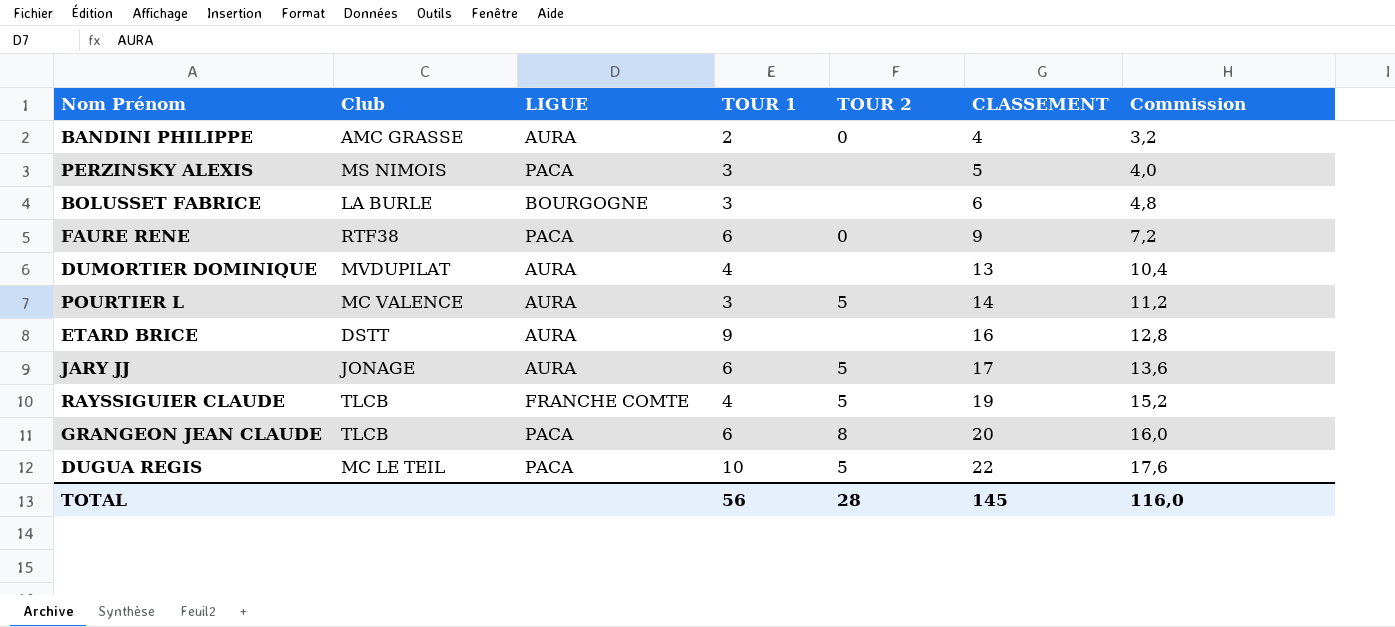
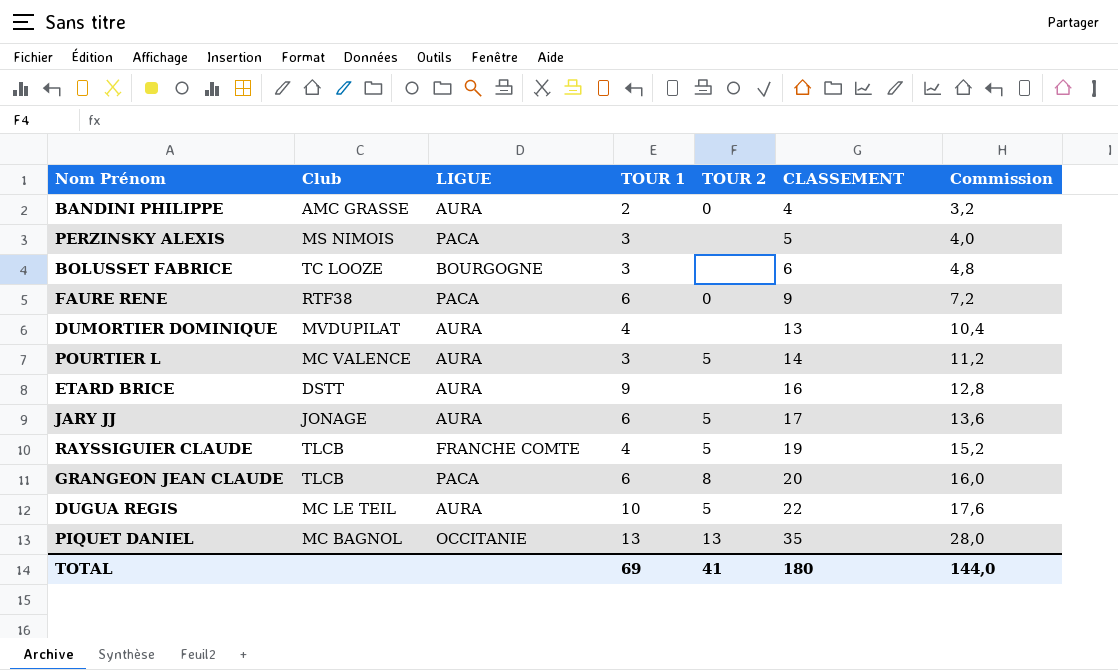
BOLUSSET FABRICE | Club: LA BURLE -> TC LOOZE
DUGUA REGIS | LIGUE: PACA -> AURA
row PIQUET DANIEL: none -> MC BAGNOL | OCCITANIE | 13 | 13 | 35 | 28,0
TOTAL | TOUR 1: 56 -> 69
TOTAL | TOUR 2: 28 -> 41
TOTAL | CLASSEMENT: 145 -> 180
TOTAL | Commission: 116,0 -> 144,0

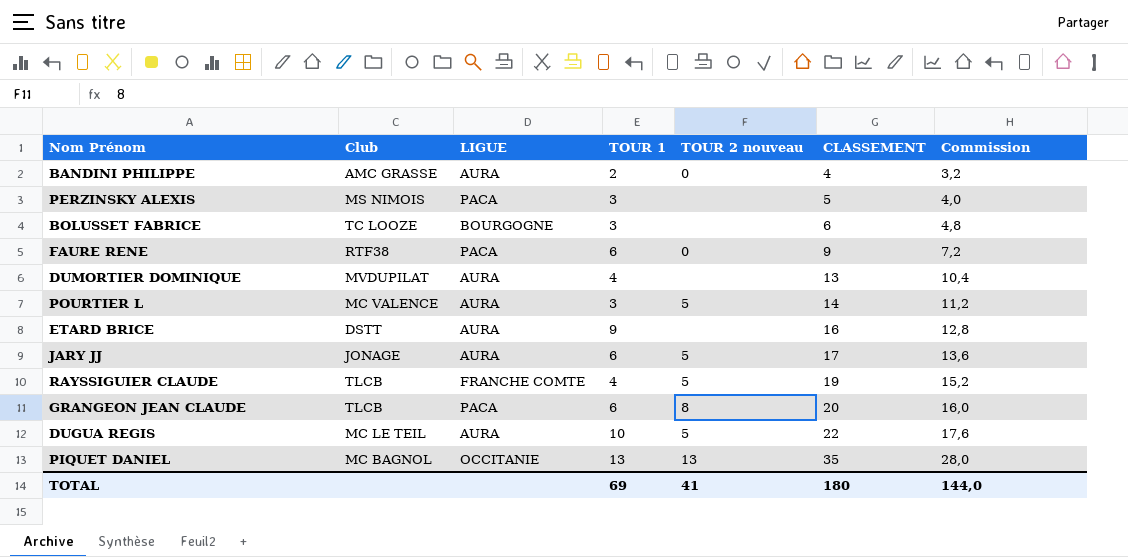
column name: TOUR 2 -> TOUR 2 nouveau

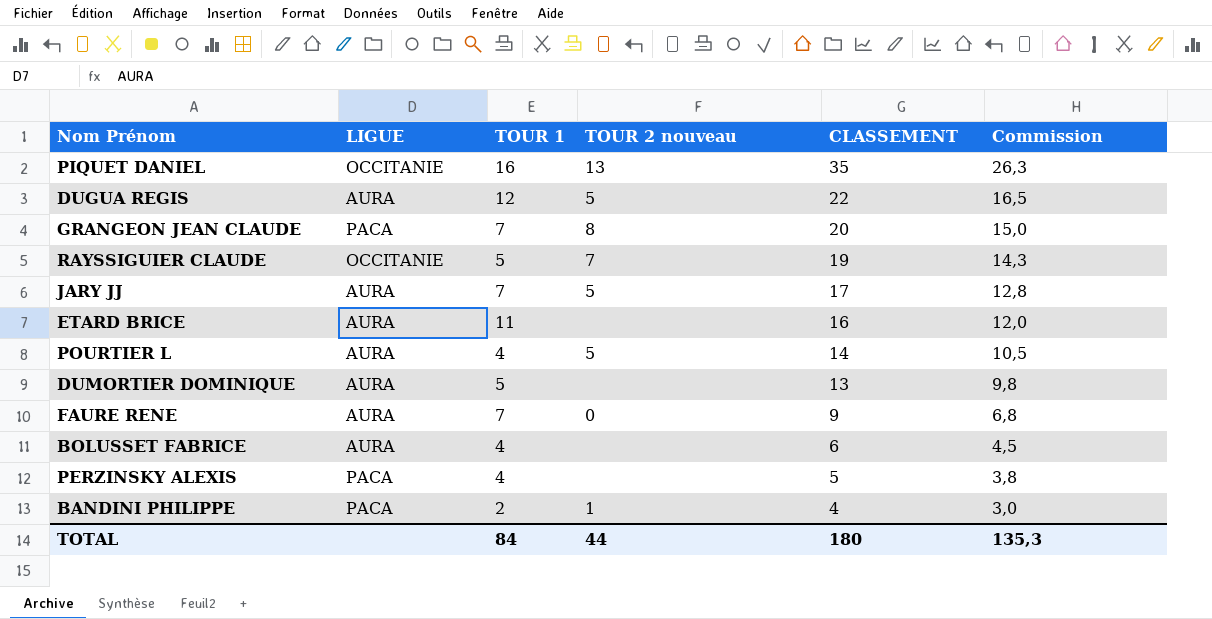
row order: CLASSEMENT ascending -> CLASSEMENT descending
column Club | position: 2 -> none
column Commission | formula: [CLASSEMENT] * 0,8 -> [CLASSEMENT] * 0,75
PIQUET DANIEL | TOUR 1: 13 -> 16
DUGUA REGIS | TOUR 1: 10 -> 12
GRANGEON JEAN CLAUDE | TOUR 1: 6 -> 7
RAYSSIGUIER CLAUDE | LIGUE: FRANCHE COMTE -> OCCITANIE
RAYSSIGUIER CLAUDE | TOUR 1: 4 -> 5
RAYSSIGUIER CLAUDE | TOUR 2 nouveau: 5 -> 7
JARY JJ | TOUR 1: 6 -> 7
ETARD BRICE | TOUR 1: 9 -> 11
POURTIER L | TOUR 1: 3 -> 4
DUMORTIER DOMINIQUE | TOUR 1: 4 -> 5
FAURE RENE | LIGUE: PACA -> AURA
FAURE RENE | TOUR 1: 6 -> 7
BOLUSSET FABRICE | LIGUE: BOURGOGNE -> AURA
BOLUSSET FABRICE | TOUR 1: 3 -> 4
PERZINSKY ALEXIS | TOUR 1: 3 -> 4
BANDINI PHILIPPE | LIGUE: AURA -> PACA
BANDINI PHILIPPE | TOUR 2 nouveau: 0 -> 1
TOTAL | TOUR 1: 69 -> 84
TOTAL | TOUR 2 nouveau: 41 -> 44
TOTAL | Commission: 144,0 -> 135,3

